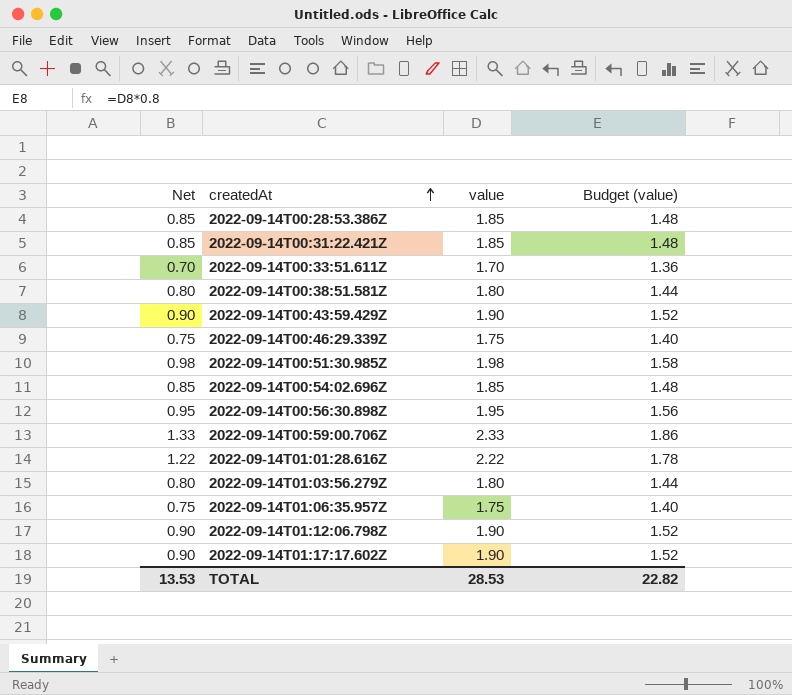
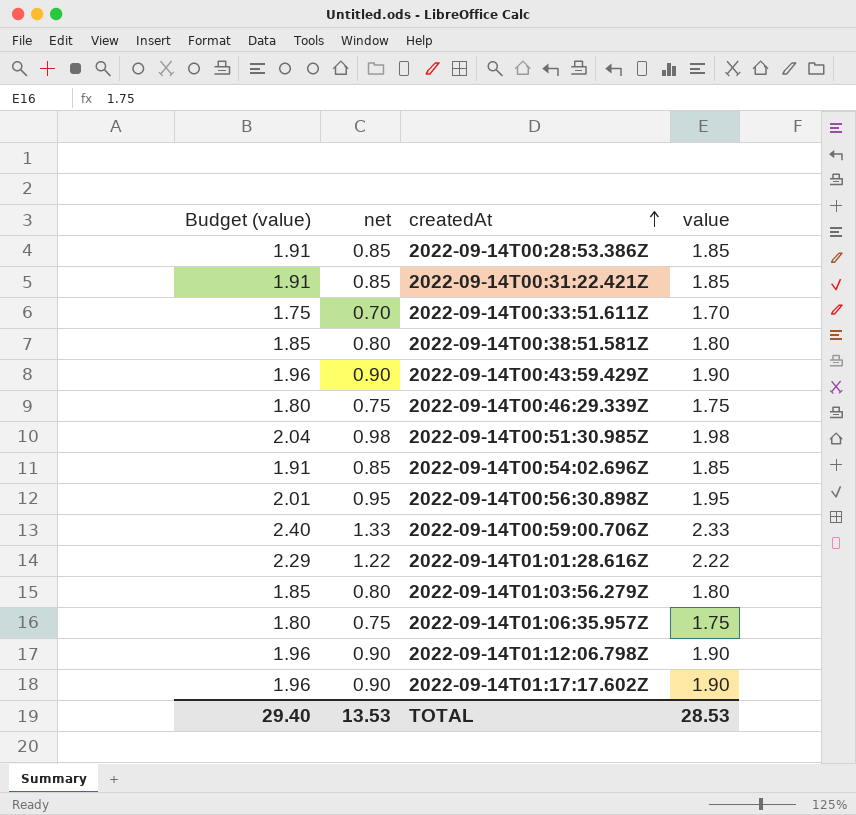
column Budget (value) | formula: [value] * 0.8 -> [value] * 1.03
column Budget (value) | position: 4 -> 1
column name: Net -> net
TOTAL | Budget (value): 22.82 -> 29.40

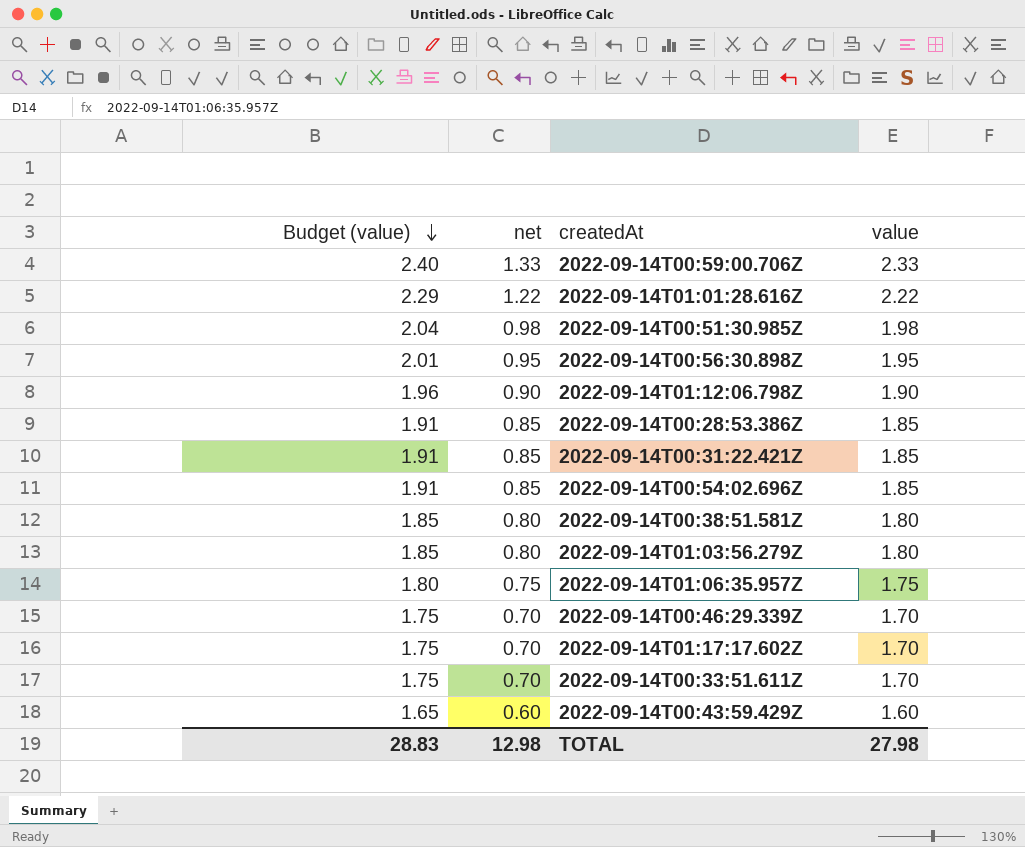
row order: createdAt ascending -> Budget (value) descending
2022-09-14T00:46:29.339Z | Budget (value): 1.80 -> 1.75
2022-09-14T00:46:29.339Z | net: 0.75 -> 0.70
2022-09-14T00:46:29.339Z | value: 1.75 -> 1.70
2022-09-14T01:17:17.602Z | Budget (value): 1.96 -> 1.75
2022-09-14T01:17:17.602Z | net: 0.90 -> 0.70
2022-09-14T01:17:17.602Z | value: 1.90 -> 1.70
2022-09-14T00:43:59.429Z | Budget (value): 1.96 -> 1.65
2022-09-14T00:43:59.429Z | net: 0.90 -> 0.60
2022-09-14T00:43:59.429Z | value: 1.90 -> 1.60
TOTAL | Budget (value): 29.40 -> 28.83
TOTAL | net: 13.53 -> 12.98
TOTAL | value: 28.53 -> 27.98

